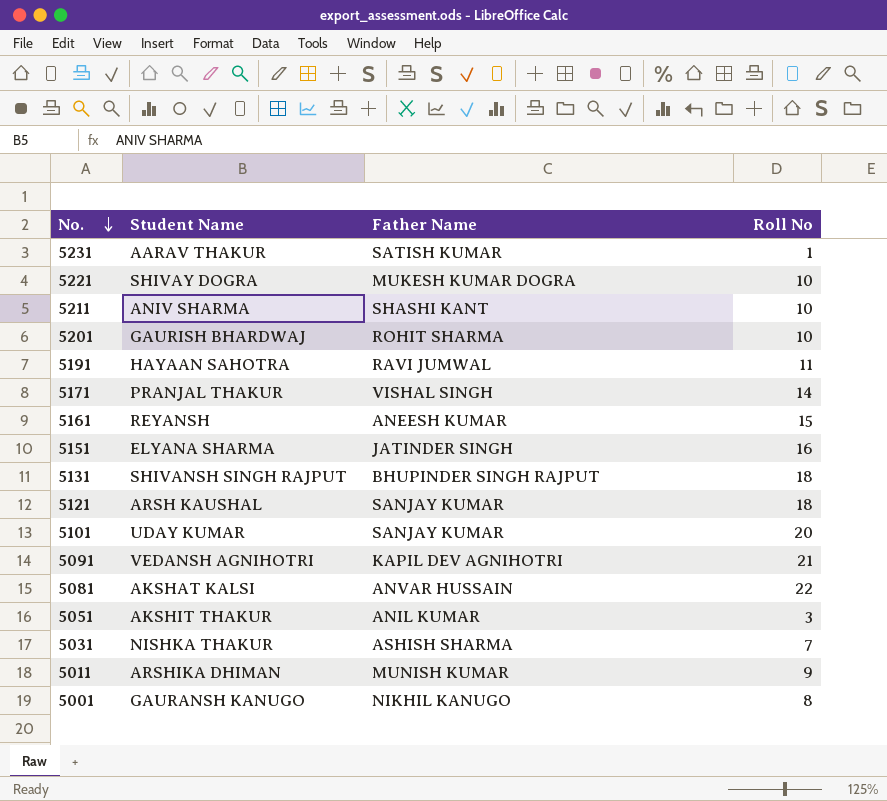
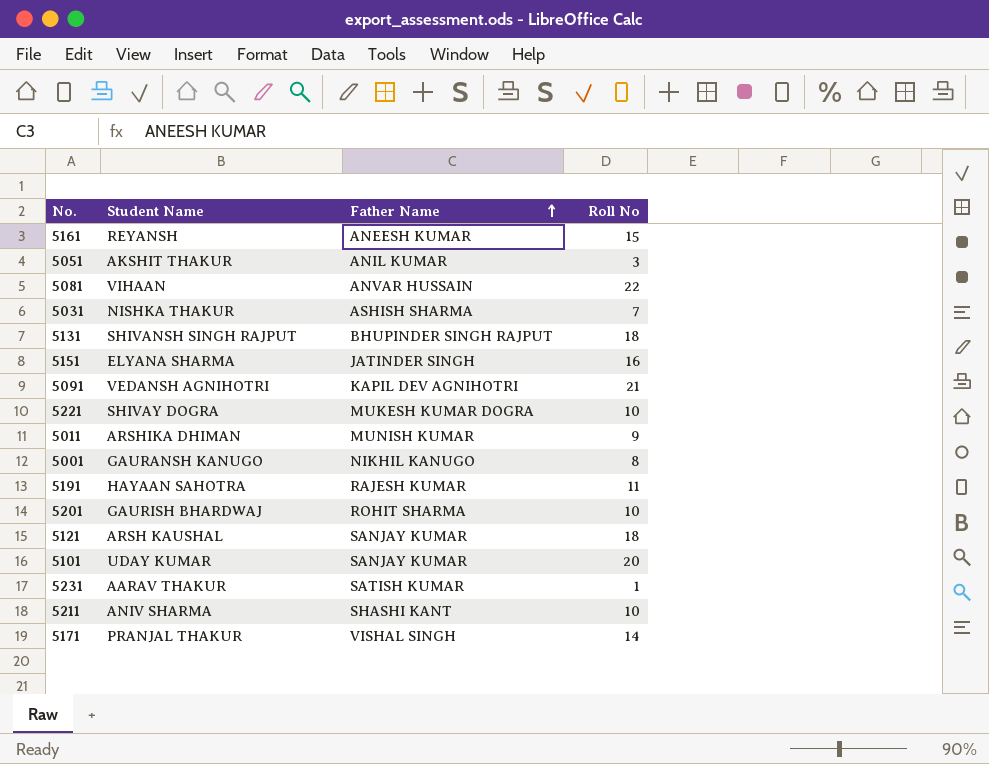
row order: No. descending -> Father Name ascending
5081 | Student Name: AKSHAT KALSI -> VIHAAN
5191 | Father Name: RAVI JUMWAL -> RAJESH KUMAR

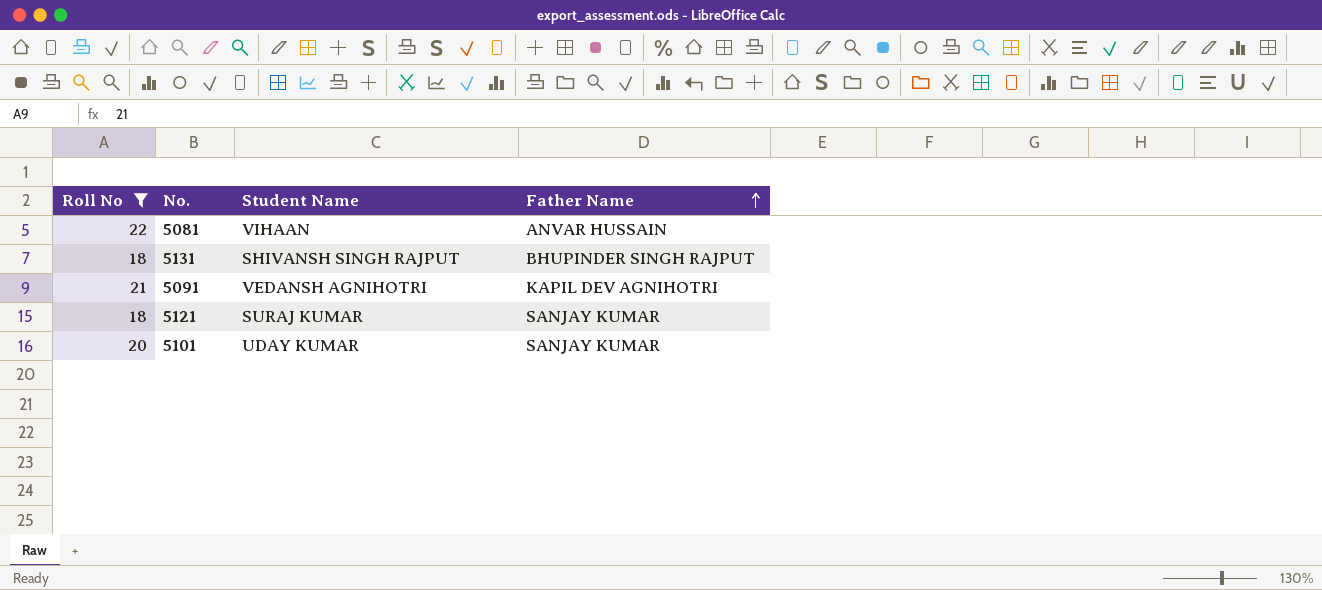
filter: none -> Roll No >= 18
column Roll No | position: 4 -> 1
5121 | Student Name: ARSH KAUSHAL -> SURAJ KUMAR

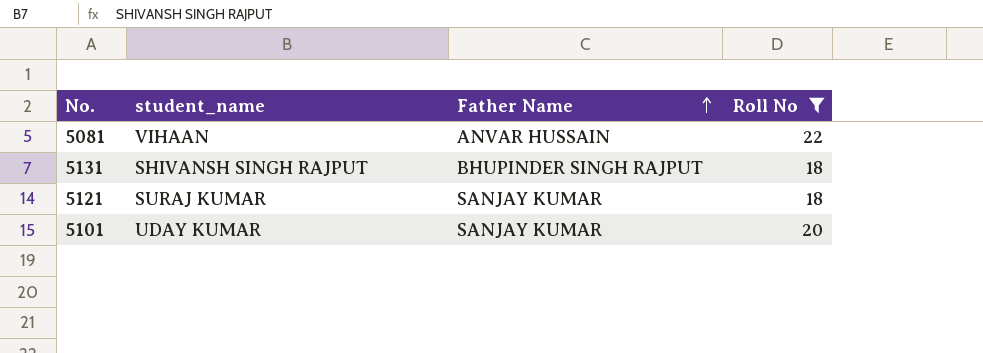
column name: Student Name -> student_name
column Roll No | position: 1 -> 4
row 5091: 21 | VEDANSH AGNIHOTRI | KAPIL DEV AGNIHOTRI -> none

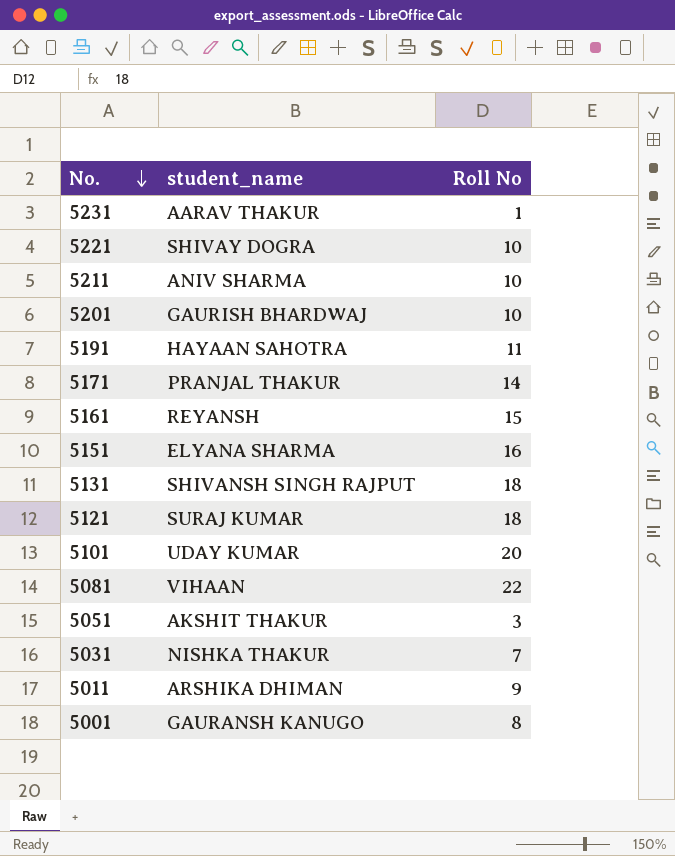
filter: Roll No >= 18 -> none
row order: Father Name ascending -> No. descending
column Father Name | position: 3 -> none

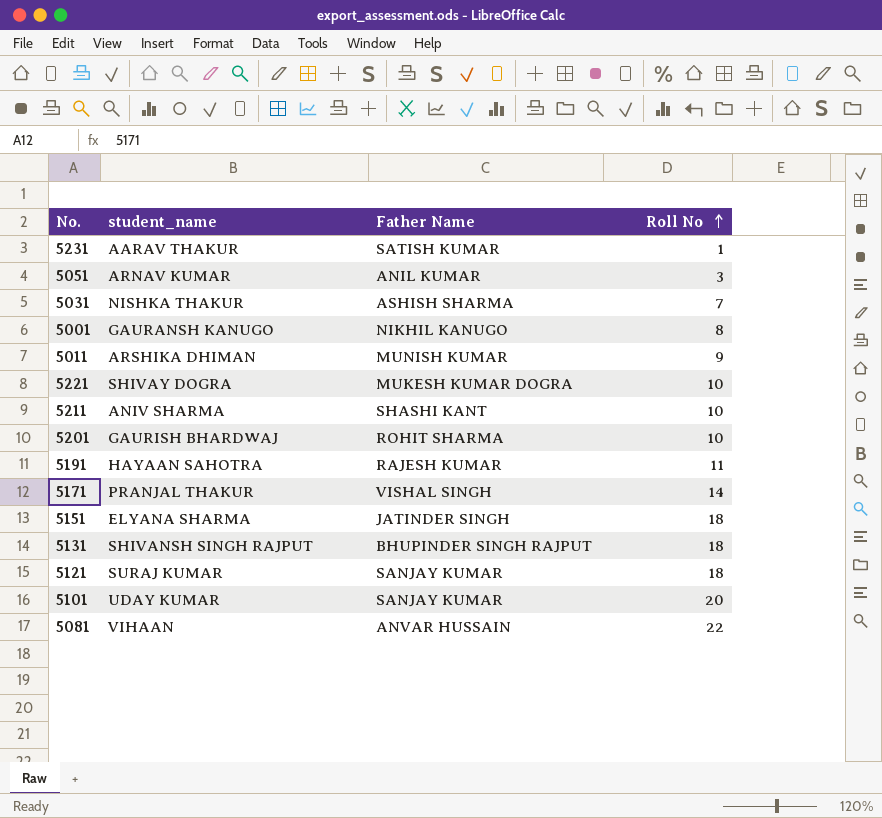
row order: No. descending -> Roll No ascending
column Father Name | position: none -> 3
row 5161: REYANSH | 15 -> none
5051 | student_name: AKSHIT THAKUR -> ARNAV KUMAR
5151 | Roll No: 16 -> 18

